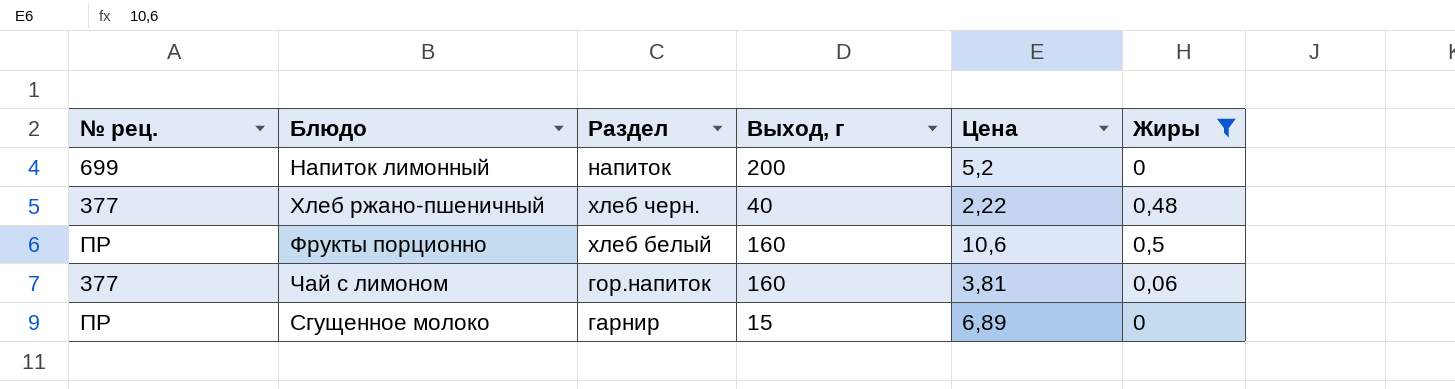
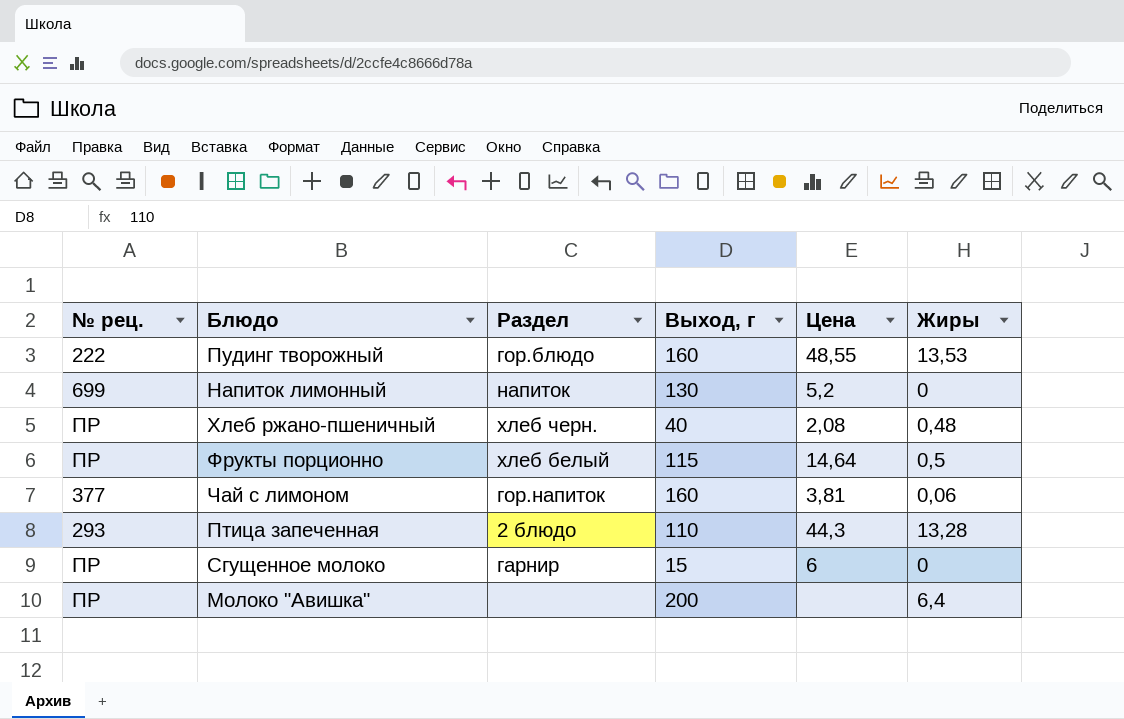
filter: Жиры <= 0,5 -> none
Напиток лимонный | Выход, г: 200 -> 130
Хлеб ржано-пшеничный | № рец.: 377 -> ПР
Хлеб ржано-пшеничный | Цена: 2,22 -> 2,08
Фрукты порционно | Выход, г: 160 -> 115
Фрукты порционно | Цена: 10,6 -> 14,64
Сгущенное молоко | Цена: 6,89 -> 6

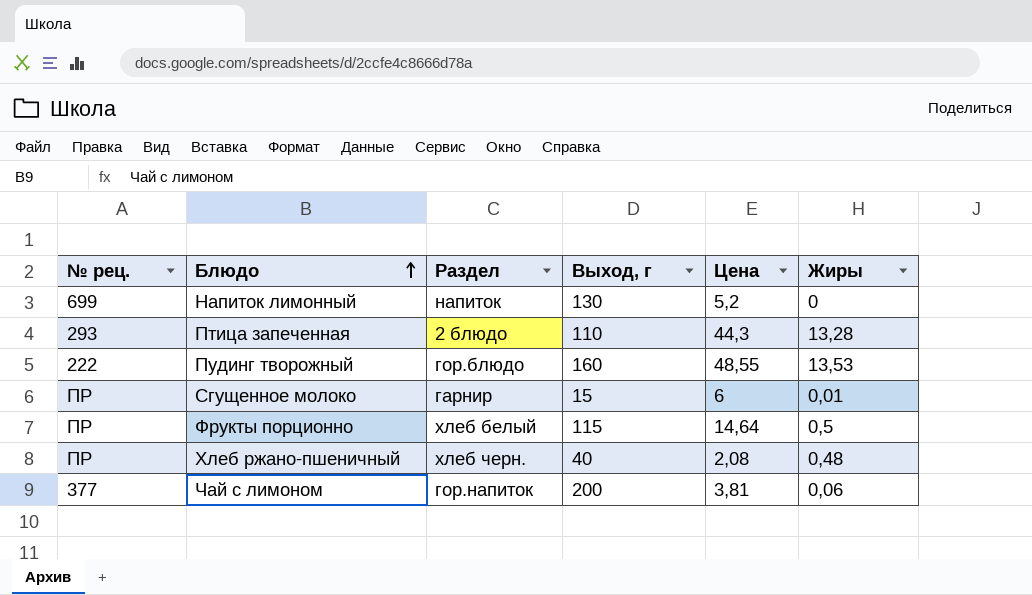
row order: none -> Блюдо ascending
row Молоко "Авишка": ПР | none | 200 | none | 6,4 -> none
Сгущенное молоко | Жиры: 0 -> 0,01
Чай с лимоном | Выход, г: 160 -> 200

